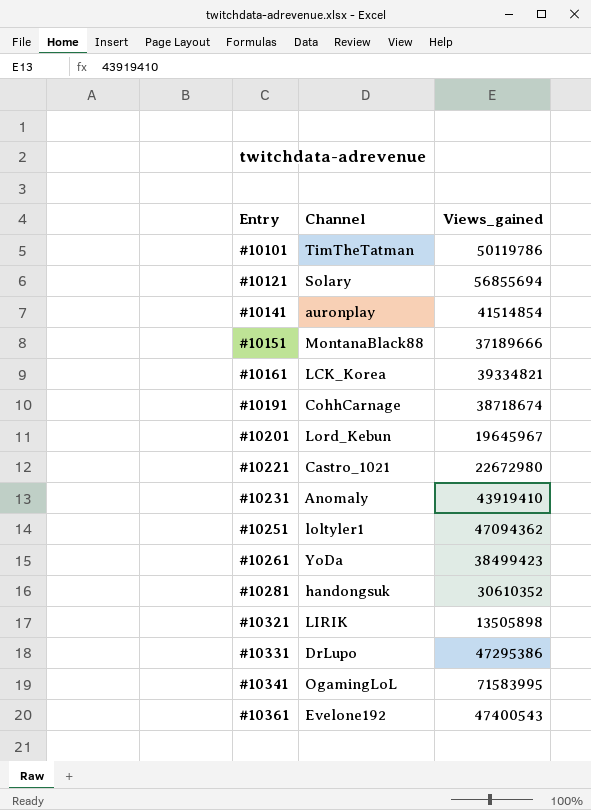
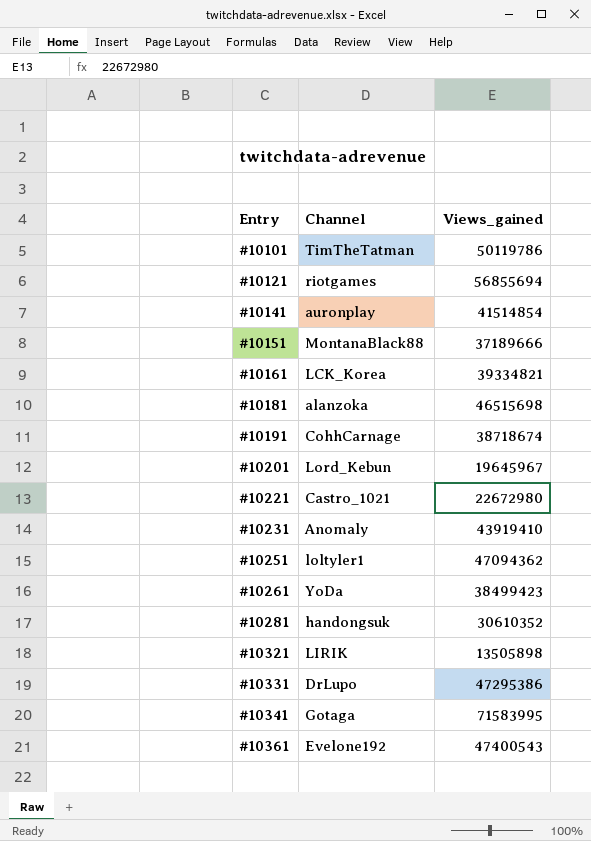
#10121 | Channel: Solary -> riotgames
row #10181: none -> alanzoka | 46515698
#10341 | Channel: OgamingLoL -> Gotaga

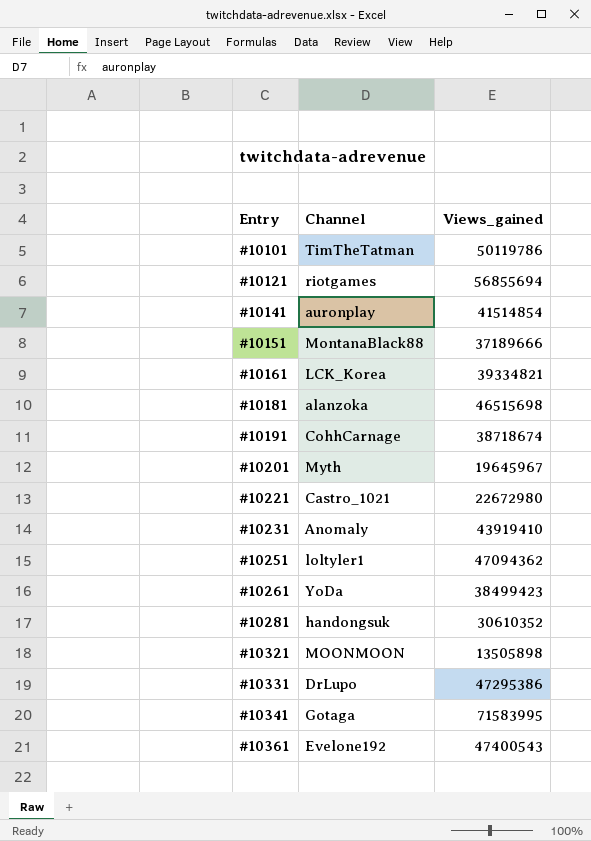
#10201 | Channel: Lord_Kebun -> Myth
#10321 | Channel: LIRIK -> MOONMOON

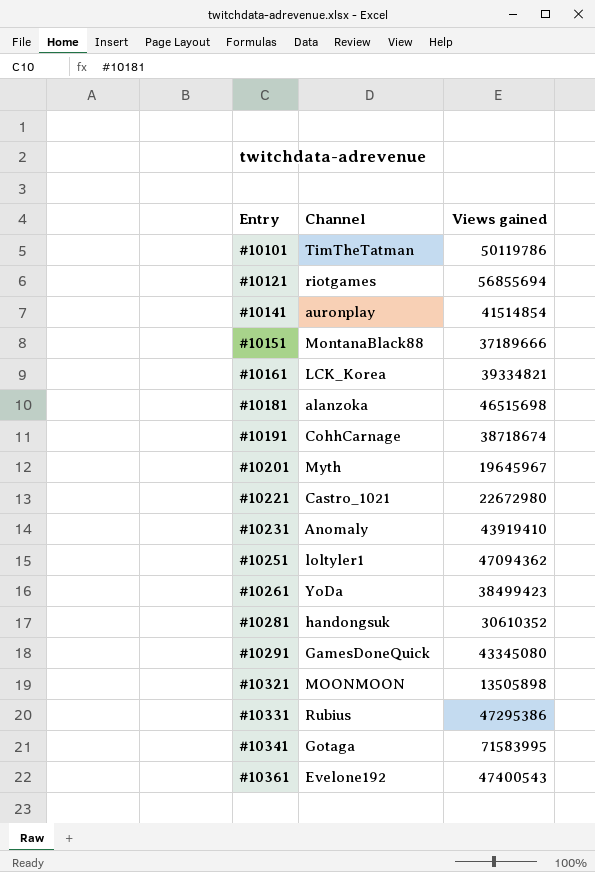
column name: Views_gained -> Views gained
row #10291: none -> GamesDoneQuick | 43345080
#10331 | Channel: DrLupo -> Rubius

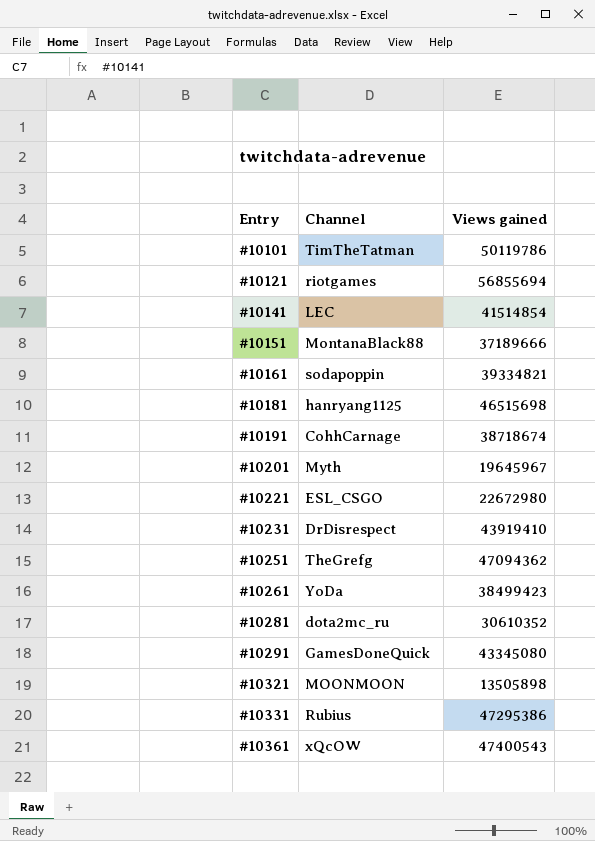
row #10341: Gotaga | 71583995 -> none
#10141 | Channel: auronplay -> LEC
#10161 | Channel: LCK_Korea -> sodapoppin
#10181 | Channel: alanzoka -> hanryang1125
#10221 | Channel: Castro_1021 -> ESL_CSGO
#10231 | Channel: Anomaly -> DrDisrespect
#10251 | Channel: loltyler1 -> TheGrefg
#10281 | Channel: handongsuk -> dota2mc_ru
#10361 | Channel: Evelone192 -> xQcOW

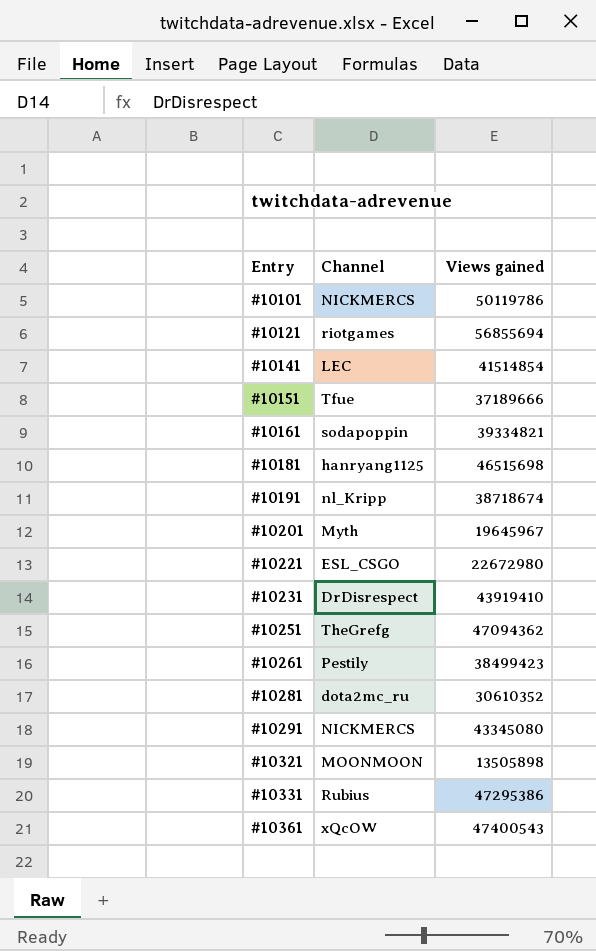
#10101 | Channel: TimTheTatman -> NICKMERCS
#10151 | Channel: MontanaBlack88 -> Tfue
#10191 | Channel: CohhCarnage -> nl_Kripp
#10261 | Channel: YoDa -> Pestily
#10291 | Channel: GamesDoneQuick -> NICKMERCS

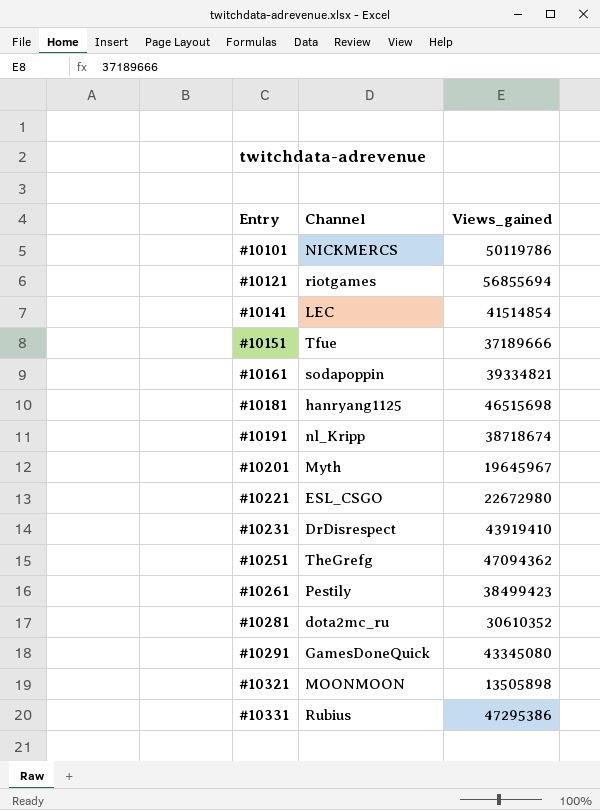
column name: Views gained -> Views_gained
row #10361: xQcOW | 47400543 -> none
#10291 | Channel: NICKMERCS -> GamesDoneQuick

